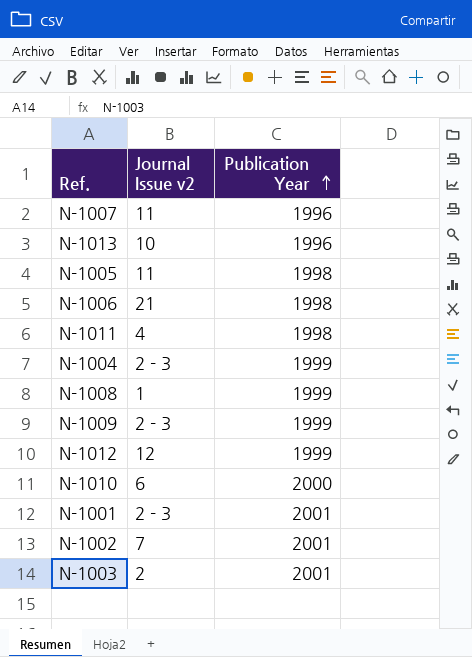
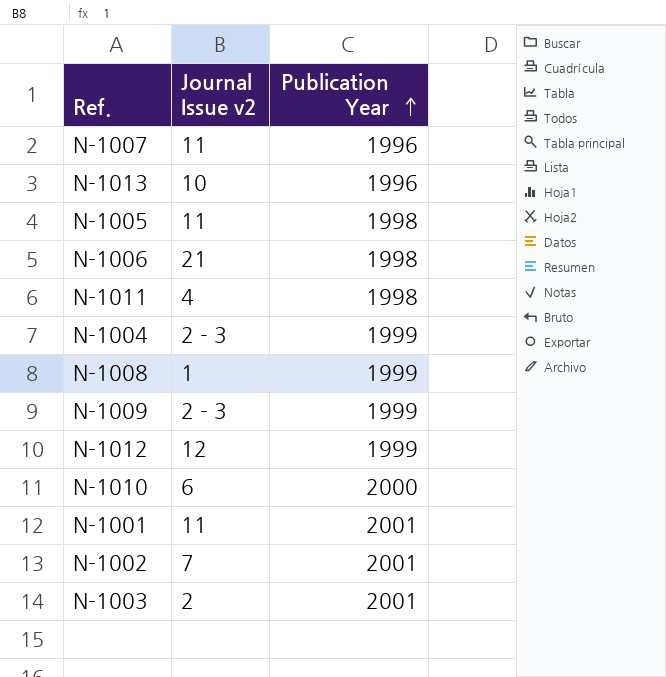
N-1001 | Journal Issue v2: 2 - 3 -> 11

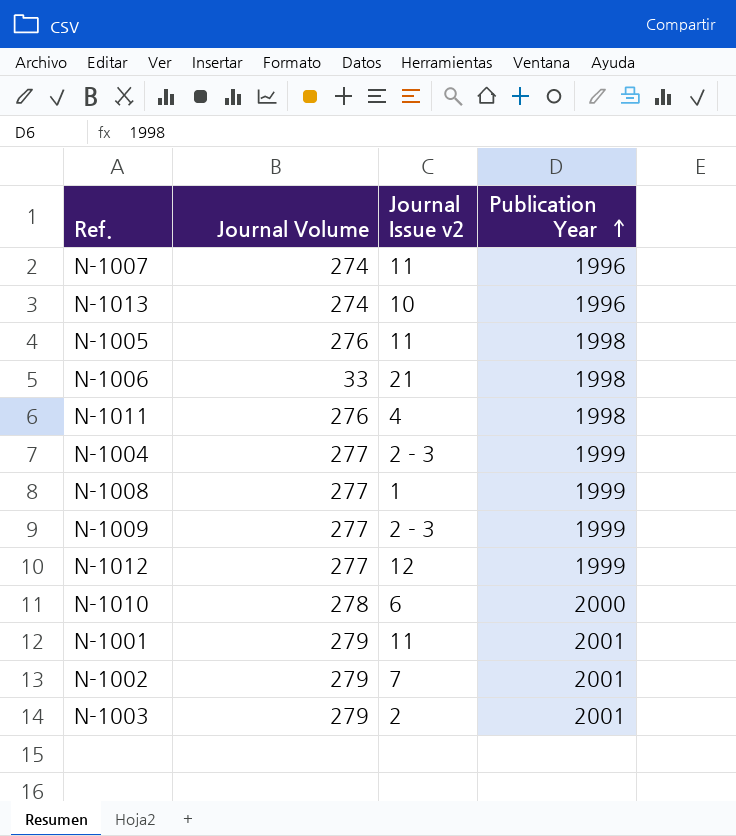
column Journal Volume | position: none -> 2

